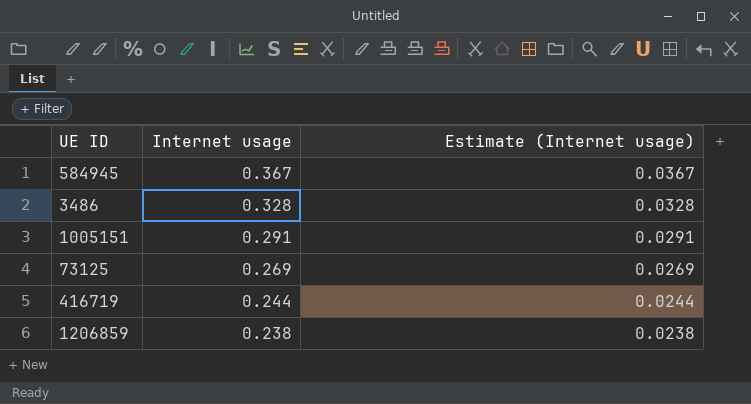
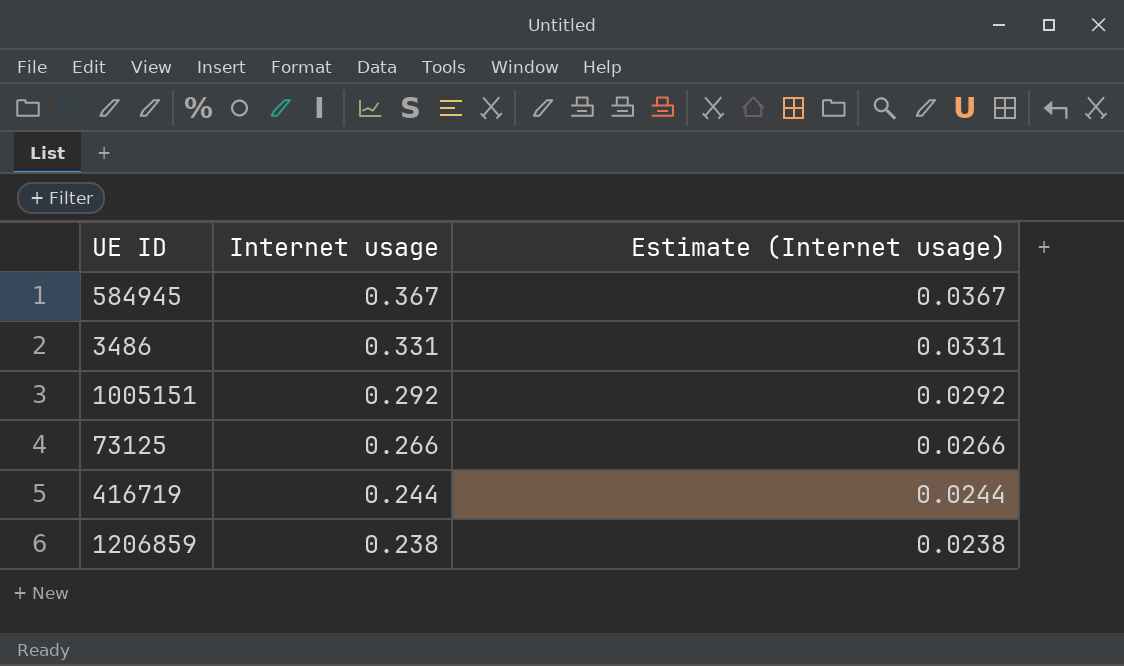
3486 | Internet usage: 0.328 -> 0.331
3486 | Estimate (Internet usage): 0.0328 -> 0.0331
1005151 | Internet usage: 0.291 -> 0.292
1005151 | Estimate (Internet usage): 0.0291 -> 0.0292
73125 | Internet usage: 0.269 -> 0.266
73125 | Estimate (Internet usage): 0.0269 -> 0.0266

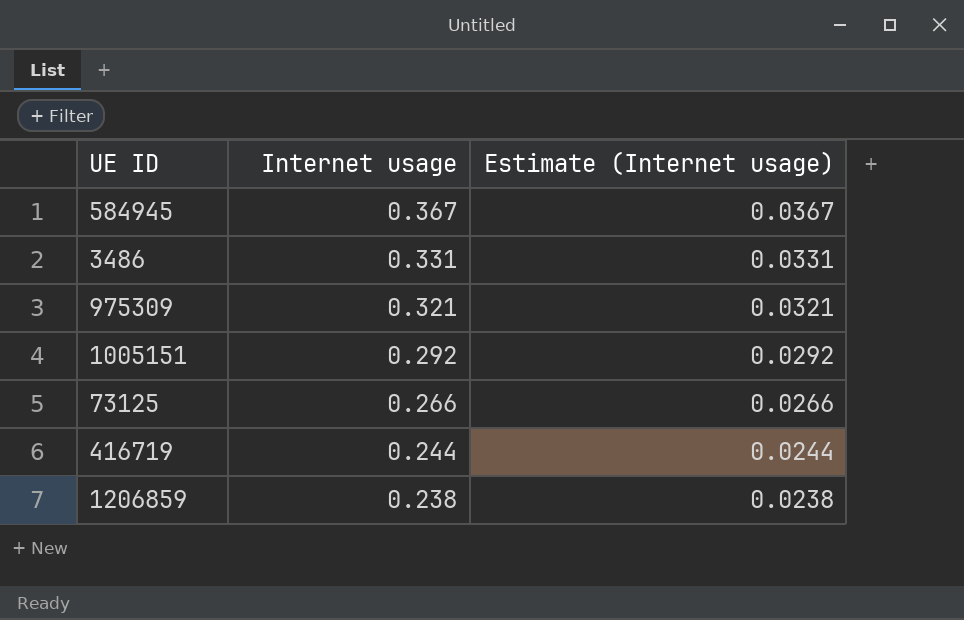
row 975309: none -> 0.321 | 0.0321

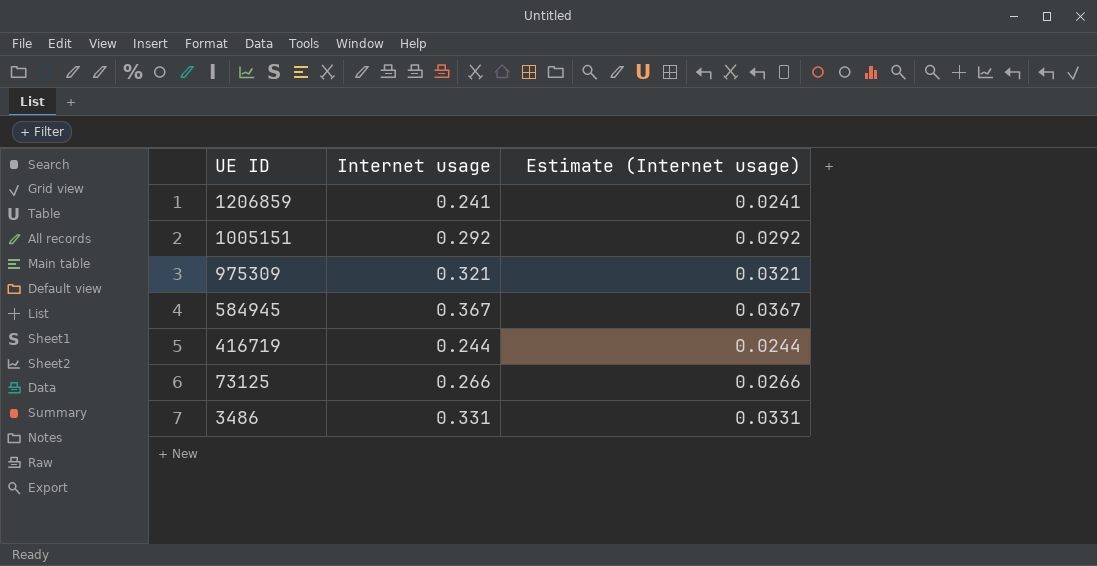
row order: Internet usage descending -> UE ID descending
1206859 | Internet usage: 0.238 -> 0.241
1206859 | Estimate (Internet usage): 0.0238 -> 0.0241

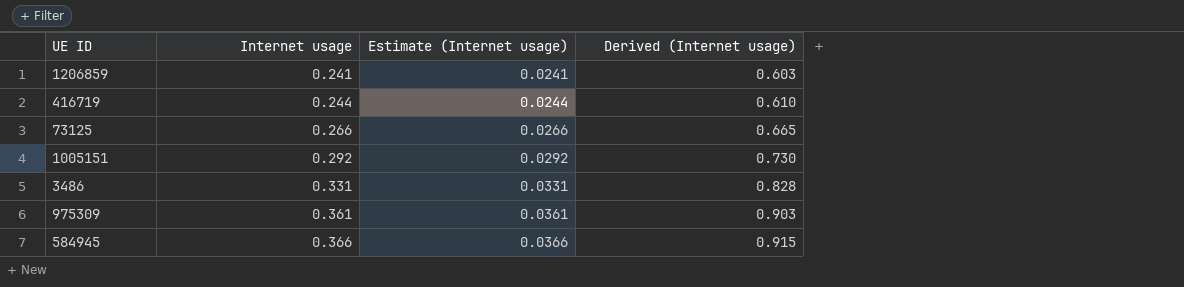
row order: UE ID descending -> Internet usage ascending
column Derived (Internet usage) | formula: none -> [Internet usage] * 2.5
975309 | Internet usage: 0.321 -> 0.361
975309 | Estimate (Internet usage): 0.0321 -> 0.0361
584945 | Internet usage: 0.367 -> 0.366
584945 | Estimate (Internet usage): 0.0367 -> 0.0366

